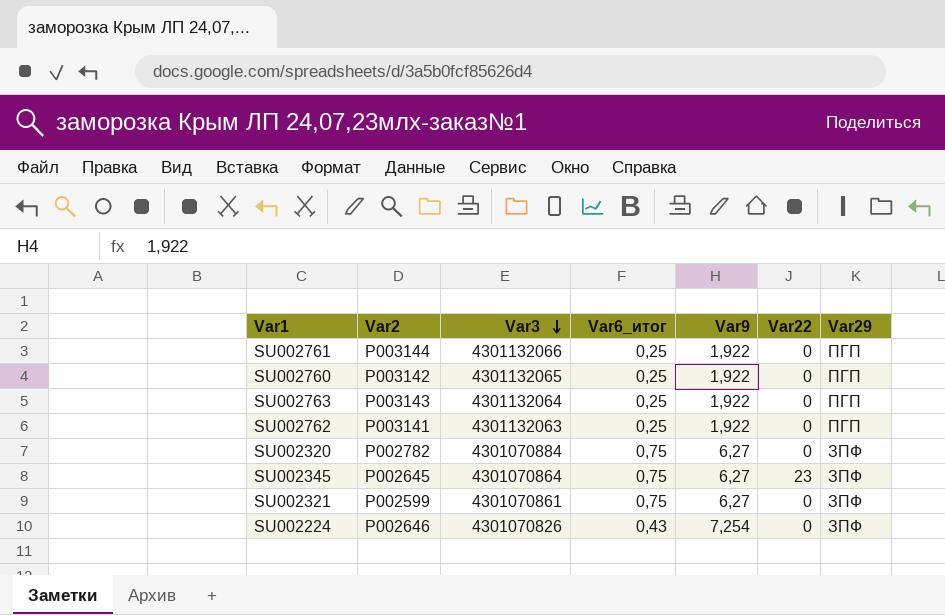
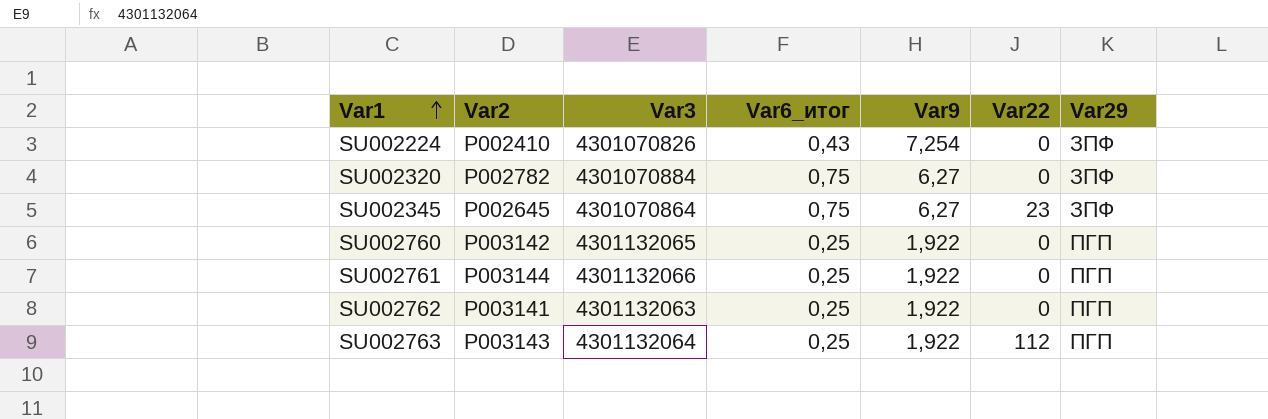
row order: Var3 descending -> Var1 ascending
row SU002321: P002599 | 4301070861 | 0,75 | 6,27 | 0 | ЗПФ -> none
SU002224 | Var2: P002646 -> P002410
SU002763 | Var22: 0 -> 112

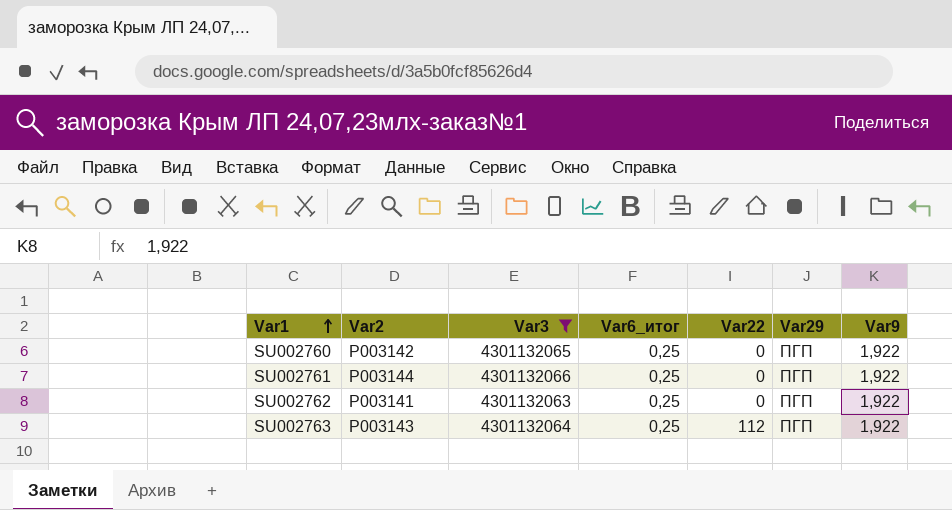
filter: none -> Var3 >= 4301132063
column Var9 | position: 5 -> 7

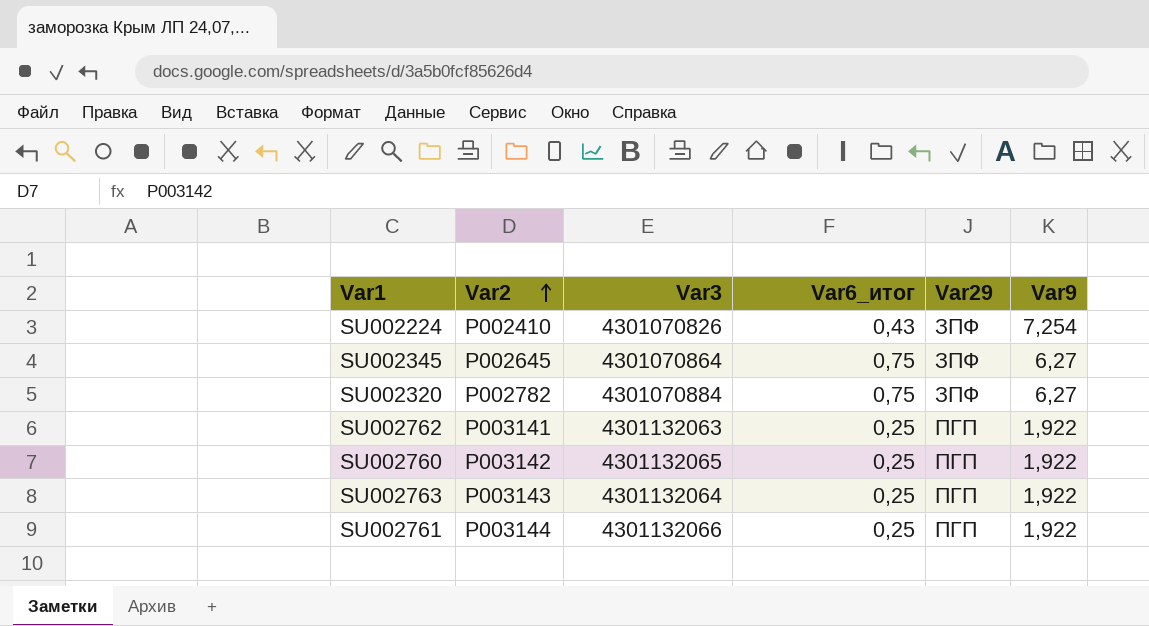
filter: Var3 >= 4301132063 -> none
row order: Var1 ascending -> Var2 ascending
column Var22 | position: 5 -> none

